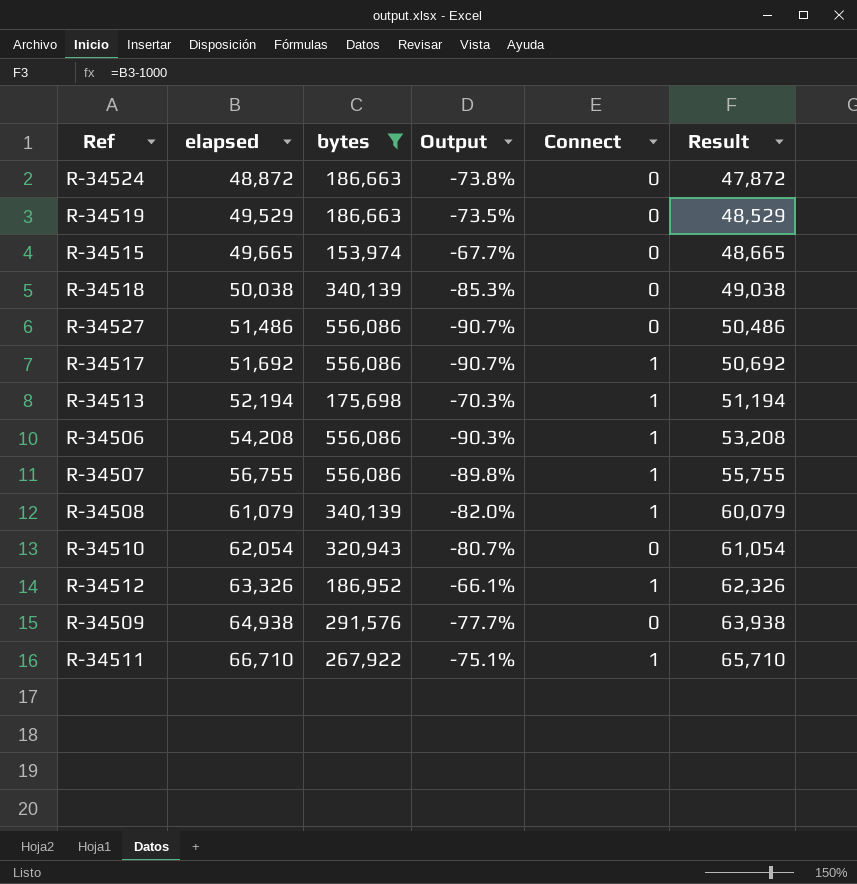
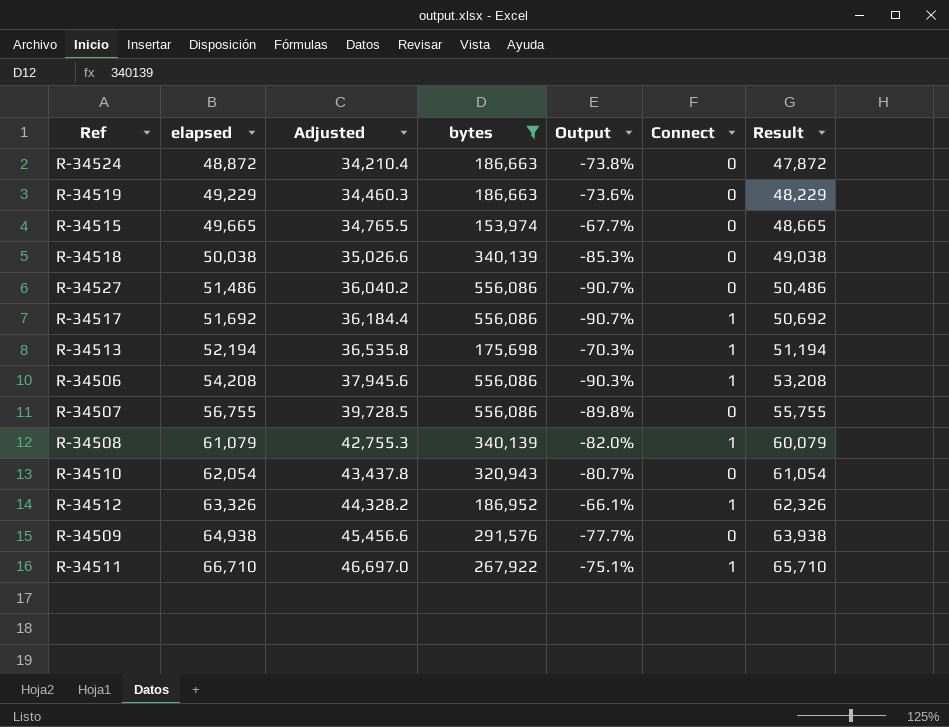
column Adjusted | formula: none -> [elapsed] * 0.7
R-34519 | elapsed: 49,529 -> 49,229
R-34519 | Output: -73.5% -> -73.6%
R-34519 | Result: 48,529 -> 48,229
R-34507 | Connect: 1 -> 0

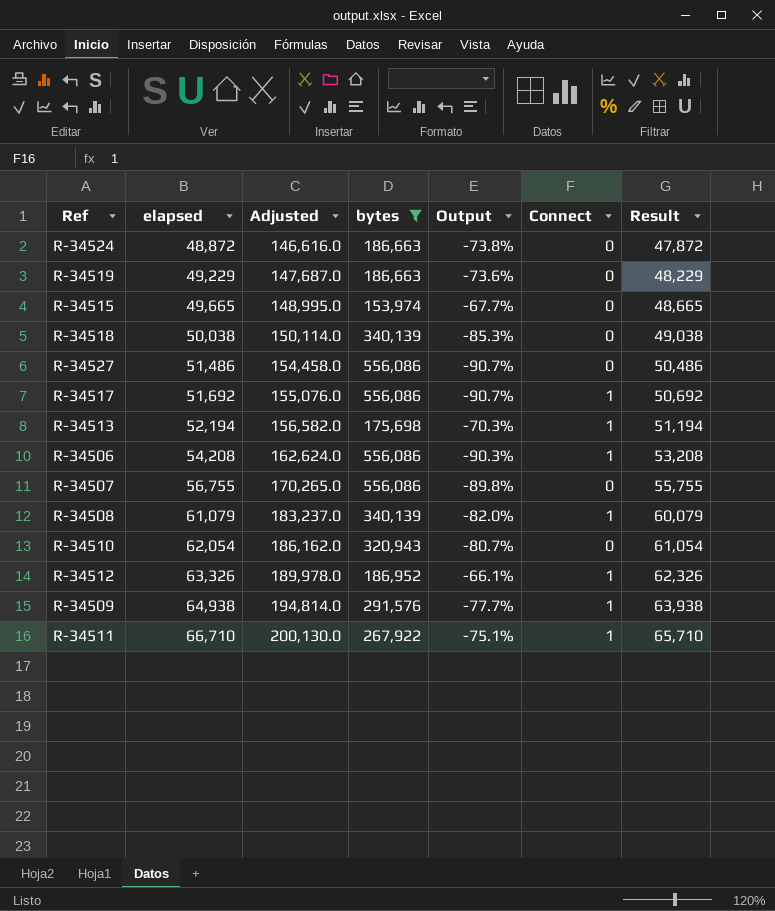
column Adjusted | formula: [elapsed] * 0.7 -> [elapsed] * 3
R-34509 | Connect: 0 -> 1

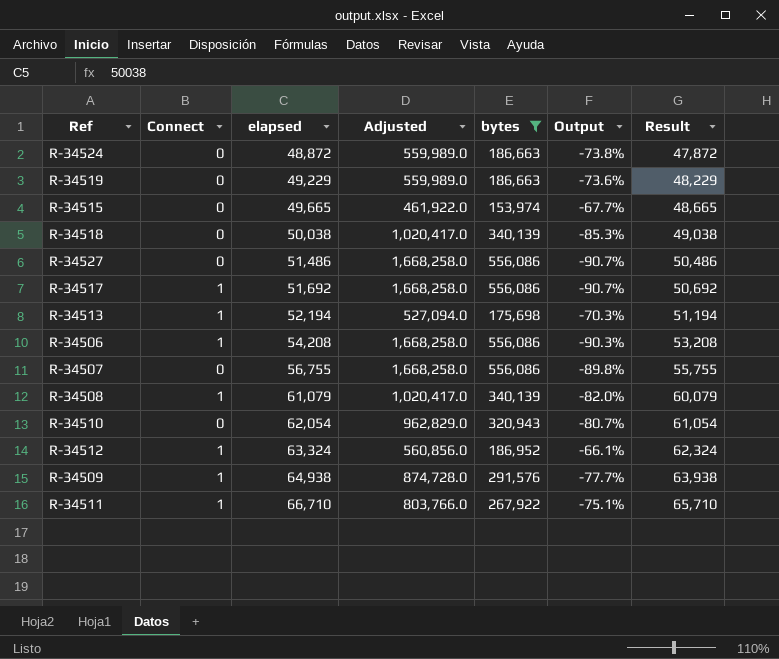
column Connect | position: 6 -> 2
column Adjusted | formula: [elapsed] * 3 -> [bytes] * 3
R-34512 | elapsed: 63,326 -> 63,324
R-34512 | Result: 62,326 -> 62,324

